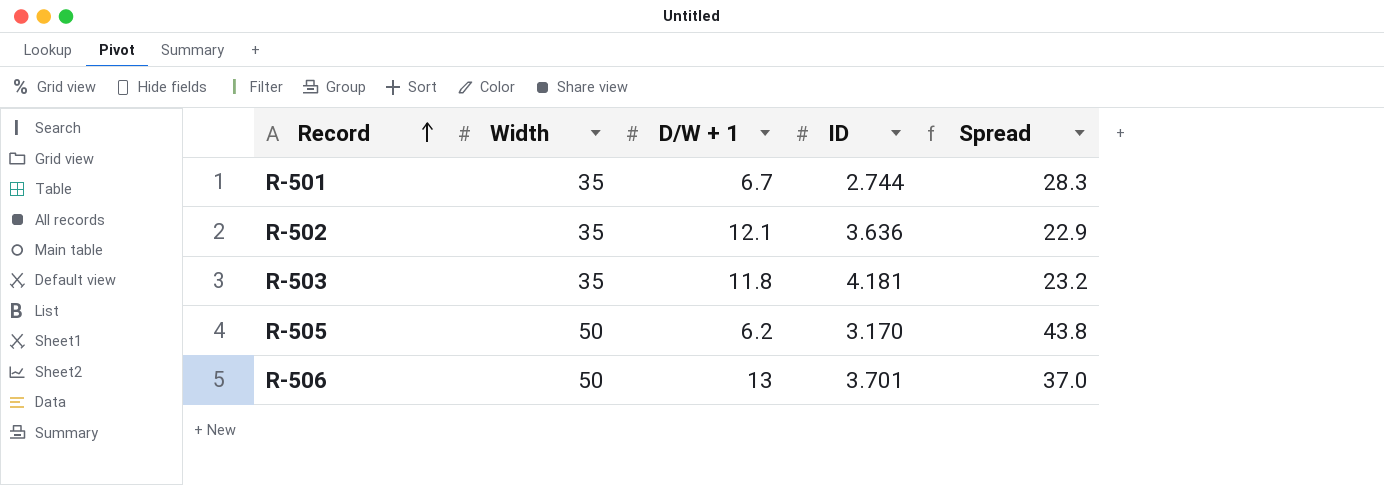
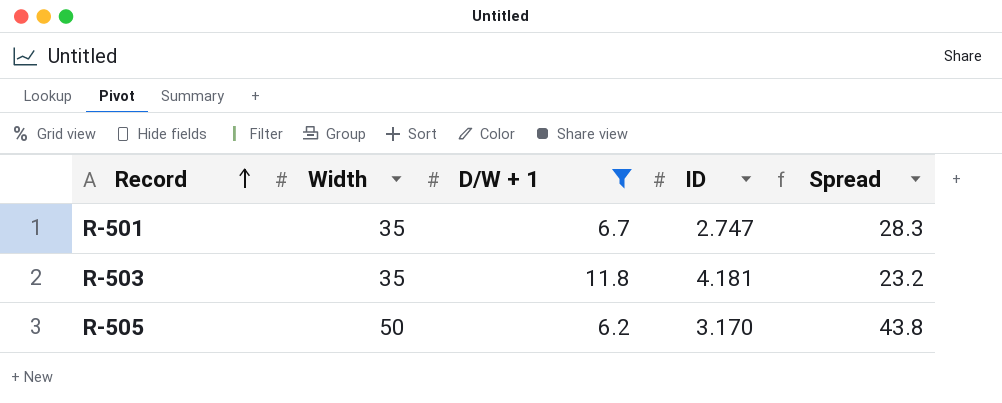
filter: none -> D/W + 1 <= 11.8
R-501 | ID: 2.744 -> 2.747

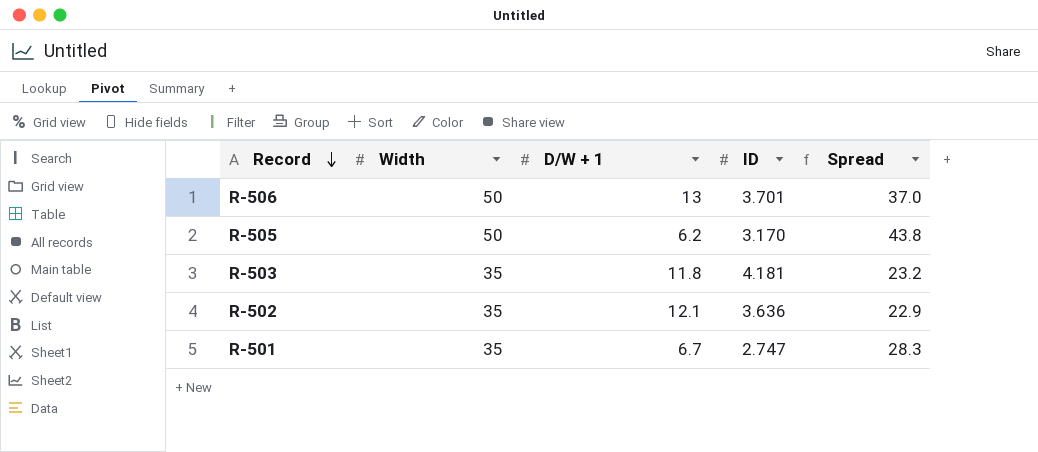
filter: D/W + 1 <= 11.8 -> none
row order: Record ascending -> Record descending

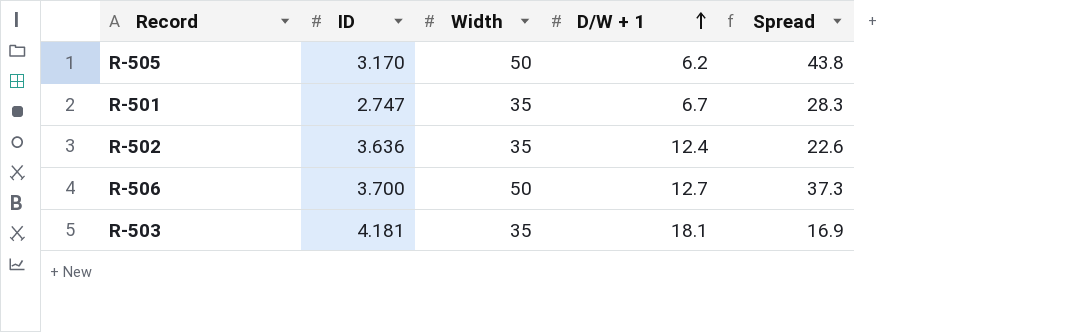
row order: Record descending -> D/W + 1 ascending
column ID | position: 4 -> 2
R-502 | D/W + 1: 12.1 -> 12.4
R-502 | Spread: 22.9 -> 22.6
R-506 | ID: 3.701 -> 3.700
R-506 | D/W + 1: 13 -> 12.7
R-506 | Spread: 37.0 -> 37.3
R-503 | D/W + 1: 11.8 -> 18.1
R-503 | Spread: 23.2 -> 16.9

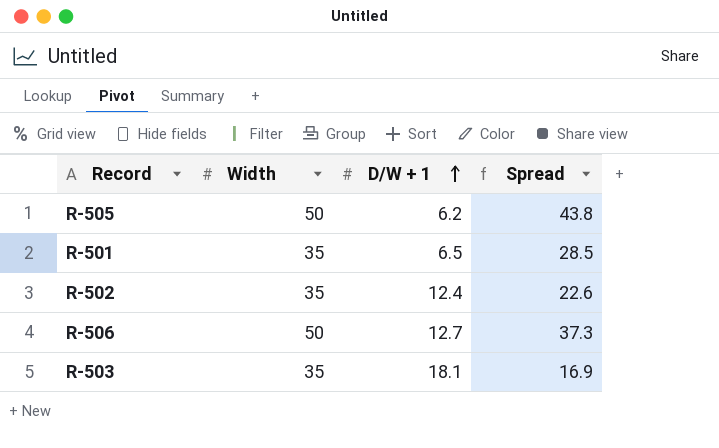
column ID | position: 2 -> none
R-501 | D/W + 1: 6.7 -> 6.5
R-501 | Spread: 28.3 -> 28.5

